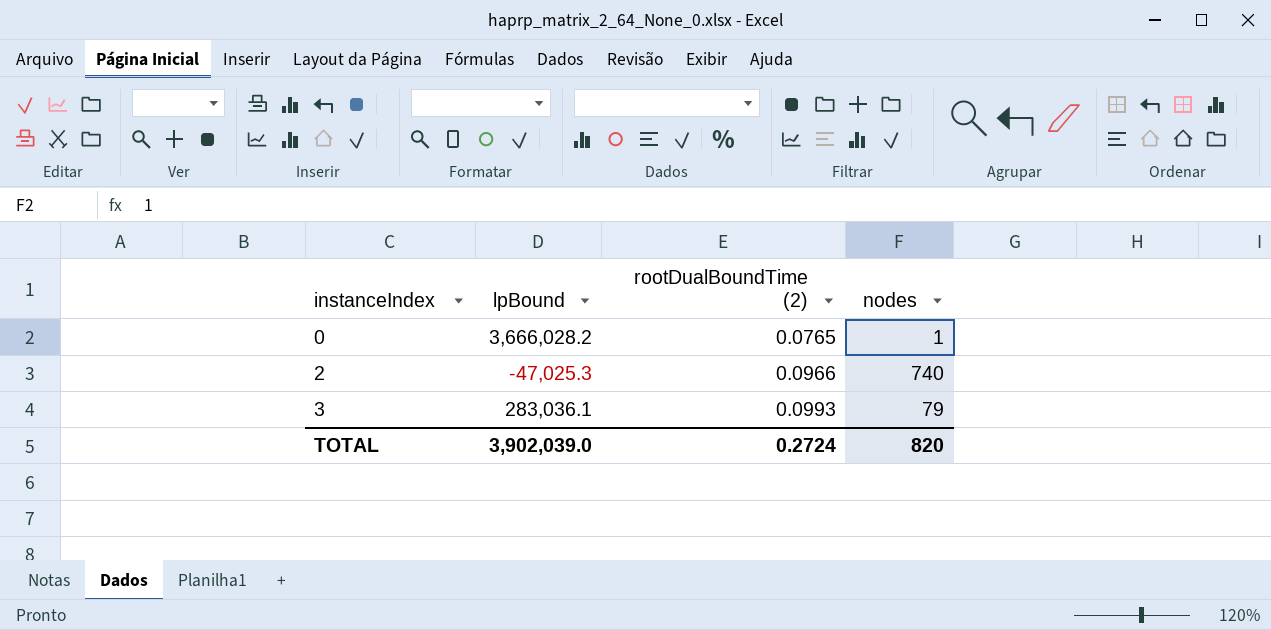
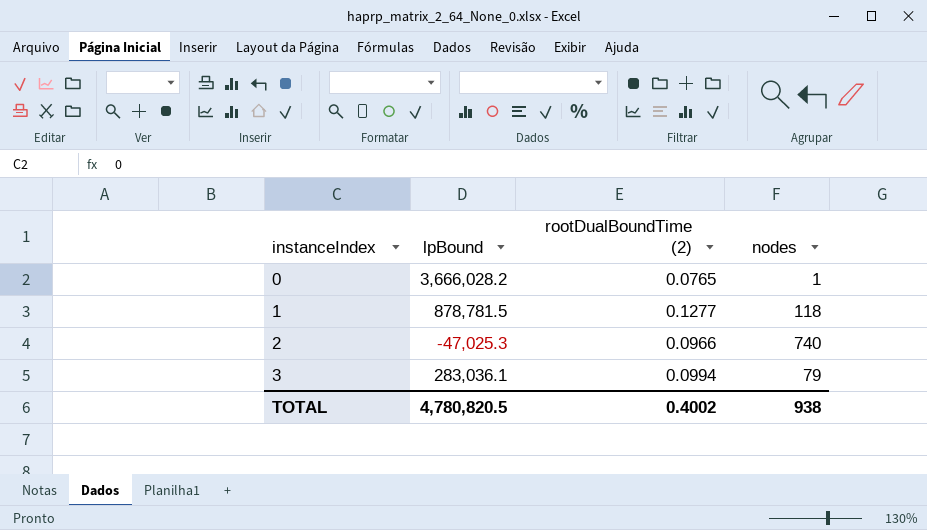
row 1: none -> 878,781.5 | 0.1277 | 118
3 | rootDualBoundTime (2): 0.0993 -> 0.0994
TOTAL | lpBound: 3,902,039.0 -> 4,780,820.5
TOTAL | rootDualBoundTime (2): 0.2724 -> 0.4002
TOTAL | nodes: 820 -> 938

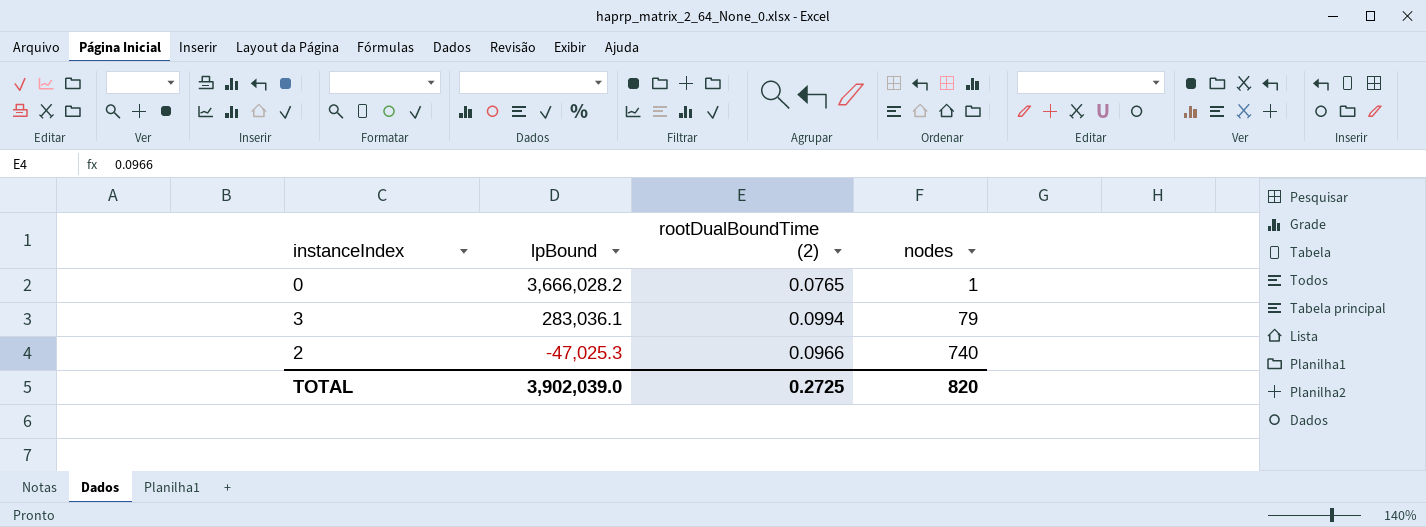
row order: instanceIndex ascending -> lpBound descending
row 1: 878,781.5 | 0.1277 | 118 -> none
TOTAL | lpBound: 4,780,820.5 -> 3,902,039.0
TOTAL | rootDualBoundTime (2): 0.4002 -> 0.2725
TOTAL | nodes: 938 -> 820

